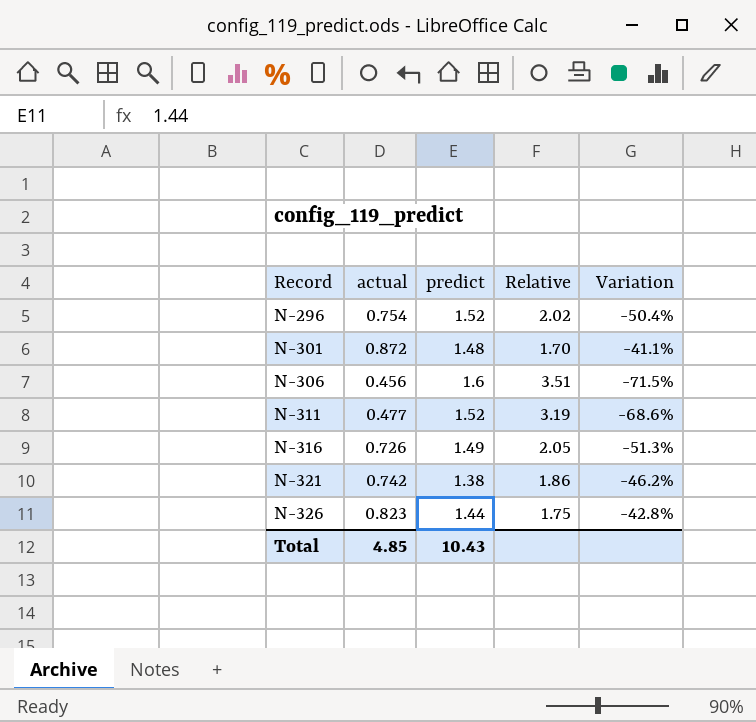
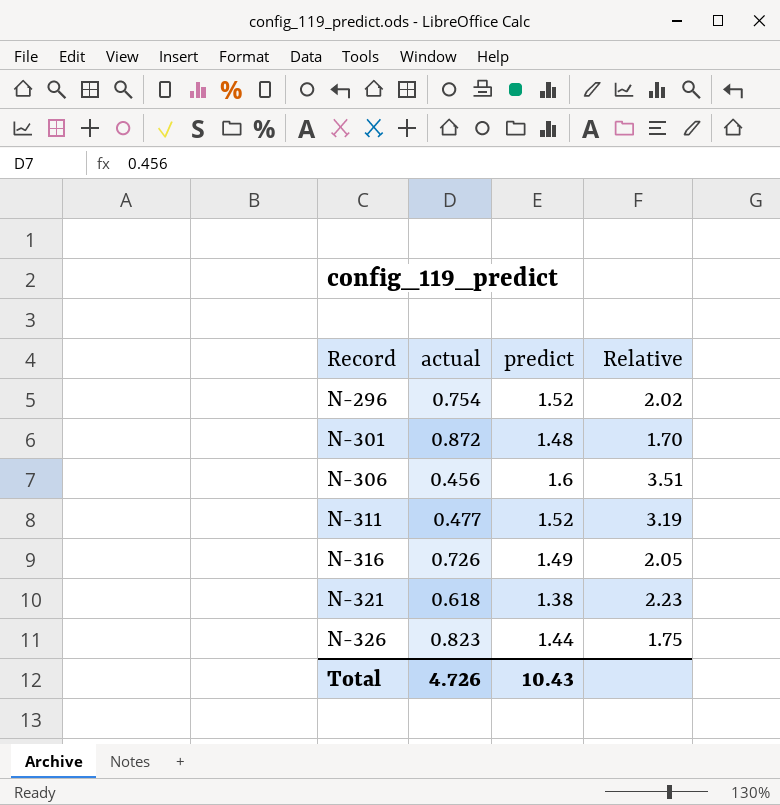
column Variation | formula: ([actual] - [predict]) / [predict] -> none
N-321 | actual: 0.742 -> 0.618
N-321 | Relative: 1.86 -> 2.23
Total | actual: 4.85 -> 4.726

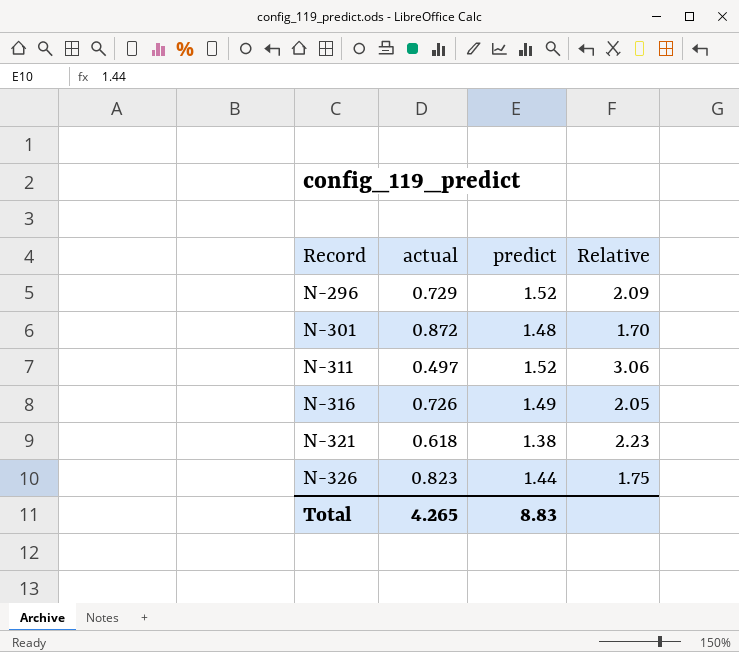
row N-306: 0.456 | 1.6 | 3.51 -> none
N-296 | actual: 0.754 -> 0.729
N-296 | Relative: 2.02 -> 2.09
N-311 | actual: 0.477 -> 0.497
N-311 | Relative: 3.19 -> 3.06
Total | actual: 4.726 -> 4.265
Total | predict: 10.43 -> 8.83

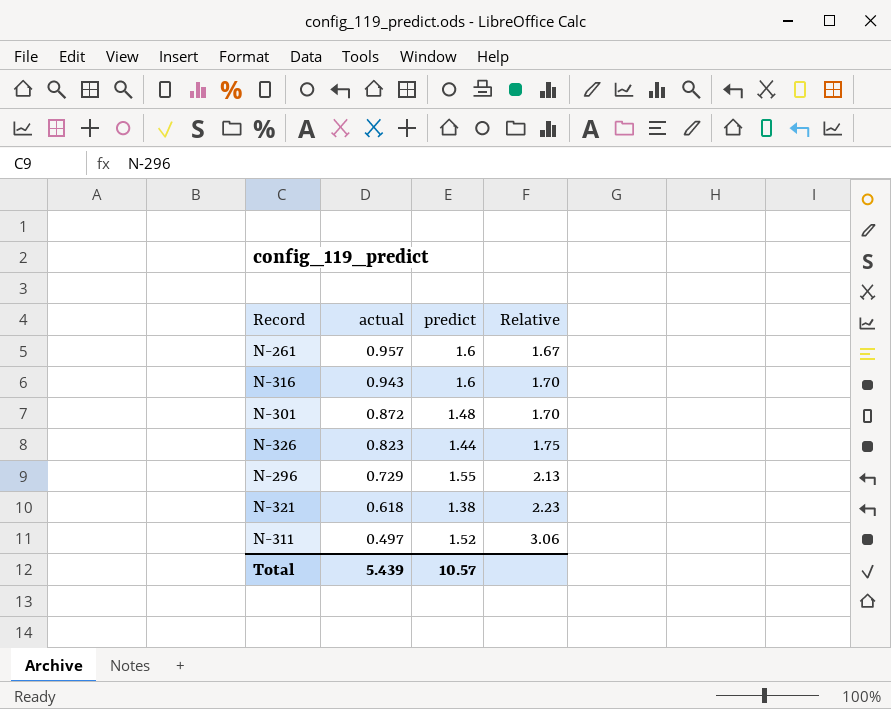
row order: Record ascending -> actual descending
row N-261: none -> 0.957 | 1.6 | 1.67
N-316 | actual: 0.726 -> 0.943
N-316 | predict: 1.49 -> 1.6
N-316 | Relative: 2.05 -> 1.70
N-296 | predict: 1.52 -> 1.55
N-296 | Relative: 2.09 -> 2.13
Total | actual: 4.265 -> 5.439
Total | predict: 8.83 -> 10.57

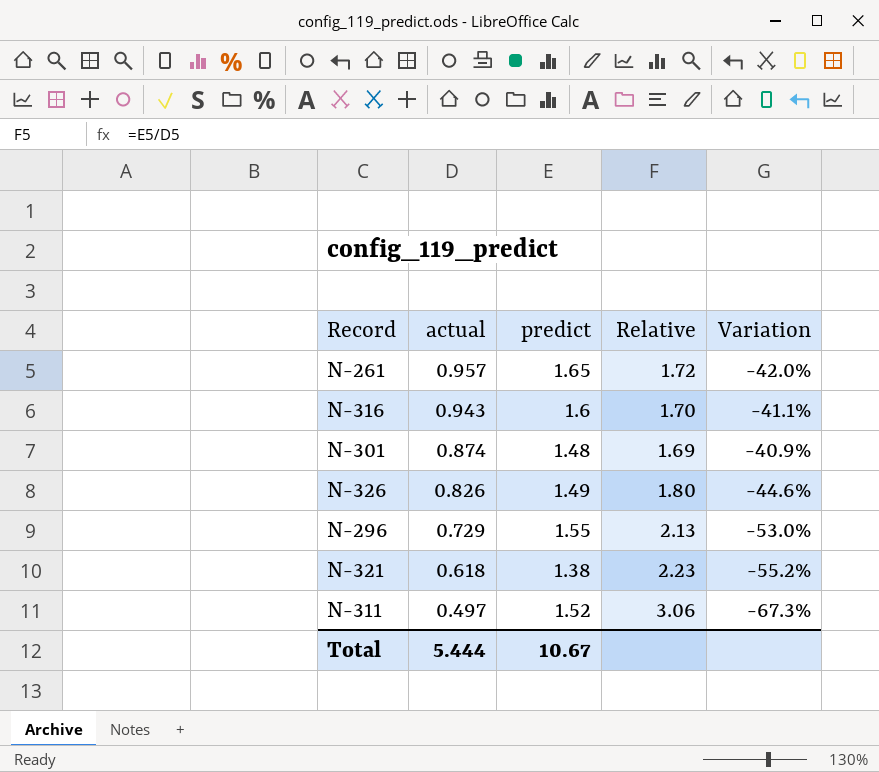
column Variation | formula: none -> ([actual] - [predict]) / [predict]
N-261 | predict: 1.6 -> 1.65
N-261 | Relative: 1.67 -> 1.72
N-301 | actual: 0.872 -> 0.874
N-301 | Relative: 1.70 -> 1.69
N-326 | actual: 0.823 -> 0.826
N-326 | predict: 1.44 -> 1.49
N-326 | Relative: 1.75 -> 1.80
Total | actual: 5.439 -> 5.444
Total | predict: 10.57 -> 10.67

